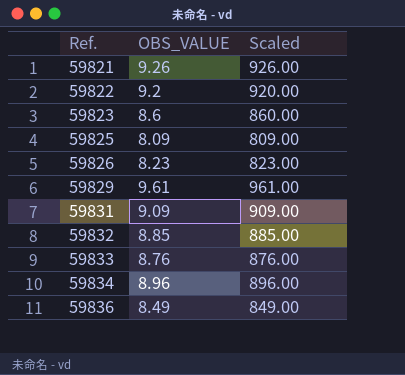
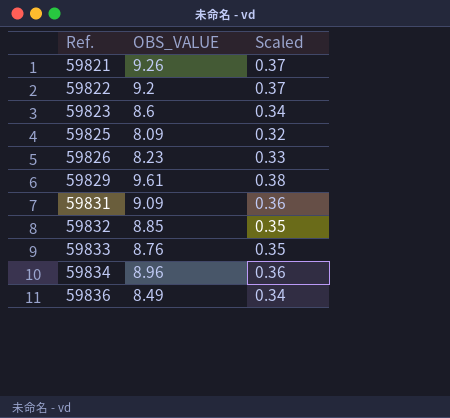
column Scaled | formula: [OBS_VALUE] * 100 -> [OBS_VALUE] * 0.04

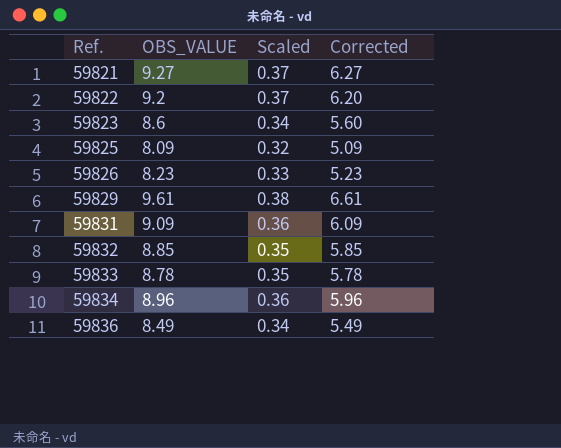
column Corrected | formula: none -> [OBS_VALUE] - 3
59821 | OBS_VALUE: 9.26 -> 9.27
59833 | OBS_VALUE: 8.76 -> 8.78

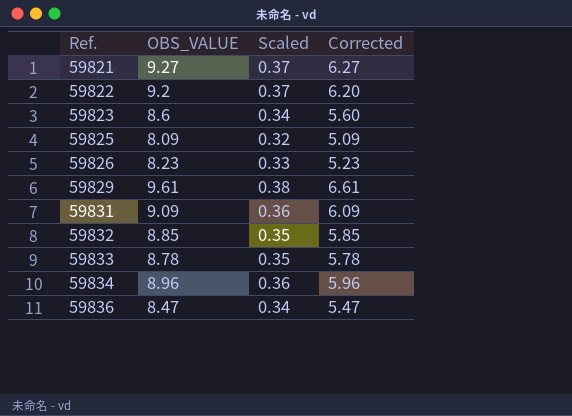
59836 | OBS_VALUE: 8.49 -> 8.47
59836 | Corrected: 5.49 -> 5.47

